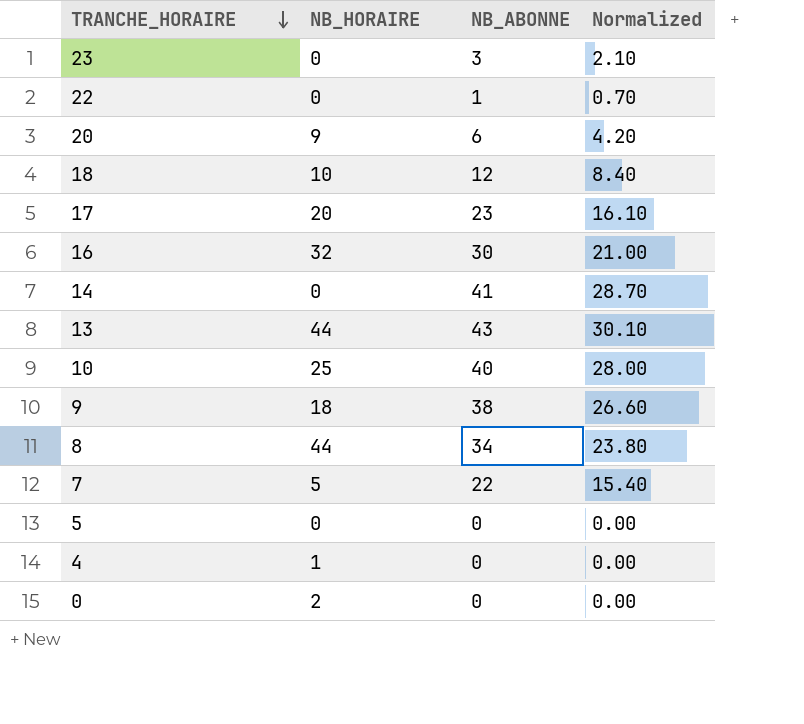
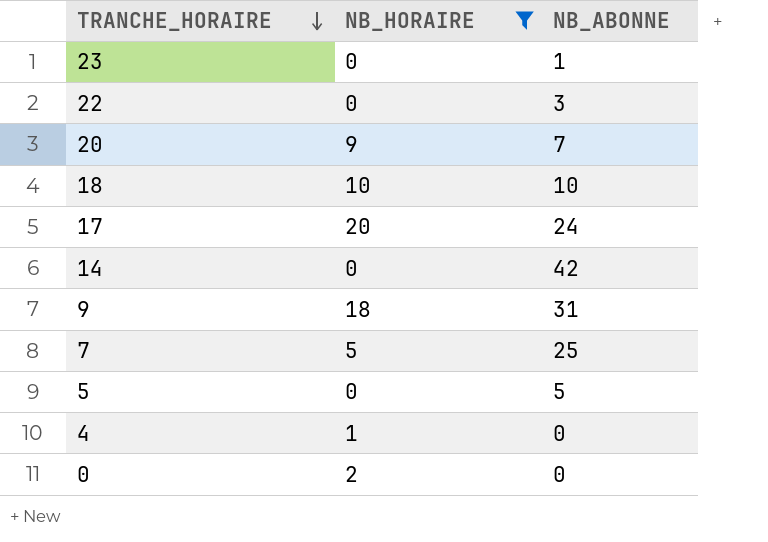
filter: none -> NB_HORAIRE <= 20
column Normalized | formula: [NB_ABONNE] * 0.7 -> none
23 | NB_ABONNE: 3 -> 1
22 | NB_ABONNE: 1 -> 3
20 | NB_ABONNE: 6 -> 7
18 | NB_ABONNE: 12 -> 10
17 | NB_ABONNE: 23 -> 24
14 | NB_ABONNE: 41 -> 42
9 | NB_ABONNE: 38 -> 31
7 | NB_ABONNE: 22 -> 25
5 | NB_ABONNE: 0 -> 5

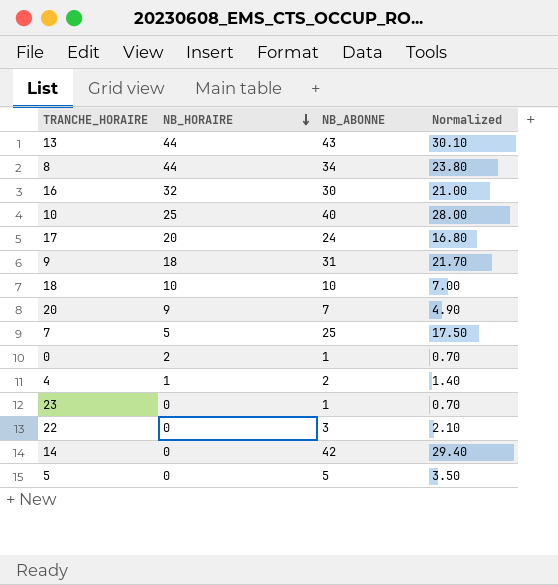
filter: NB_HORAIRE <= 20 -> none
row order: TRANCHE_HORAIRE descending -> NB_HORAIRE descending
column Normalized | formula: none -> [NB_ABONNE] * 0.7
0 | NB_ABONNE: 0 -> 1
4 | NB_ABONNE: 0 -> 2

